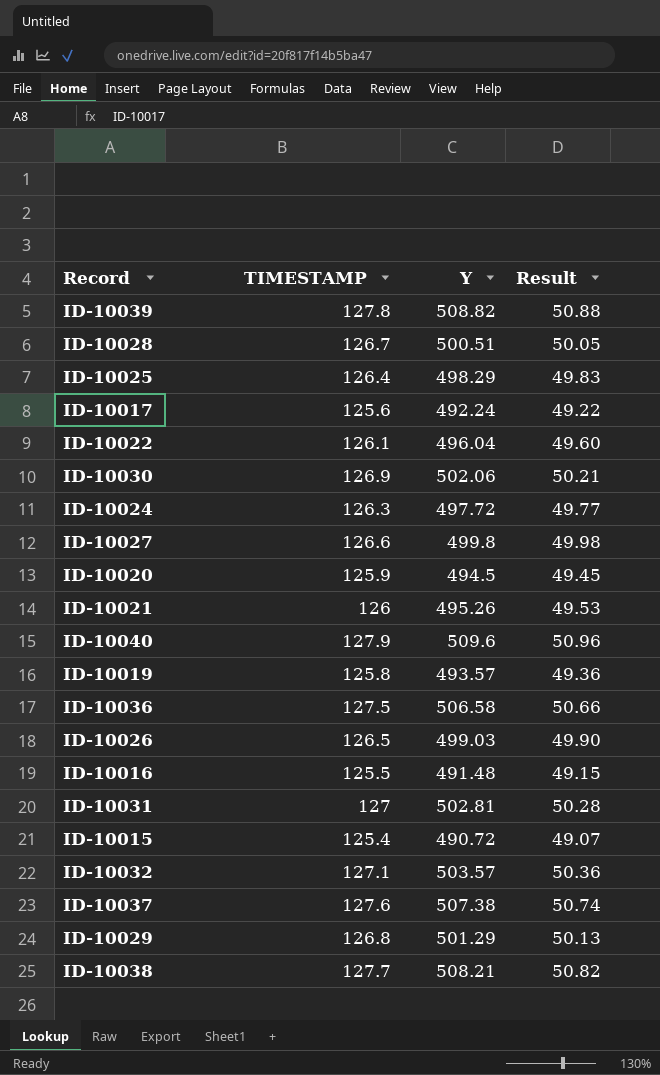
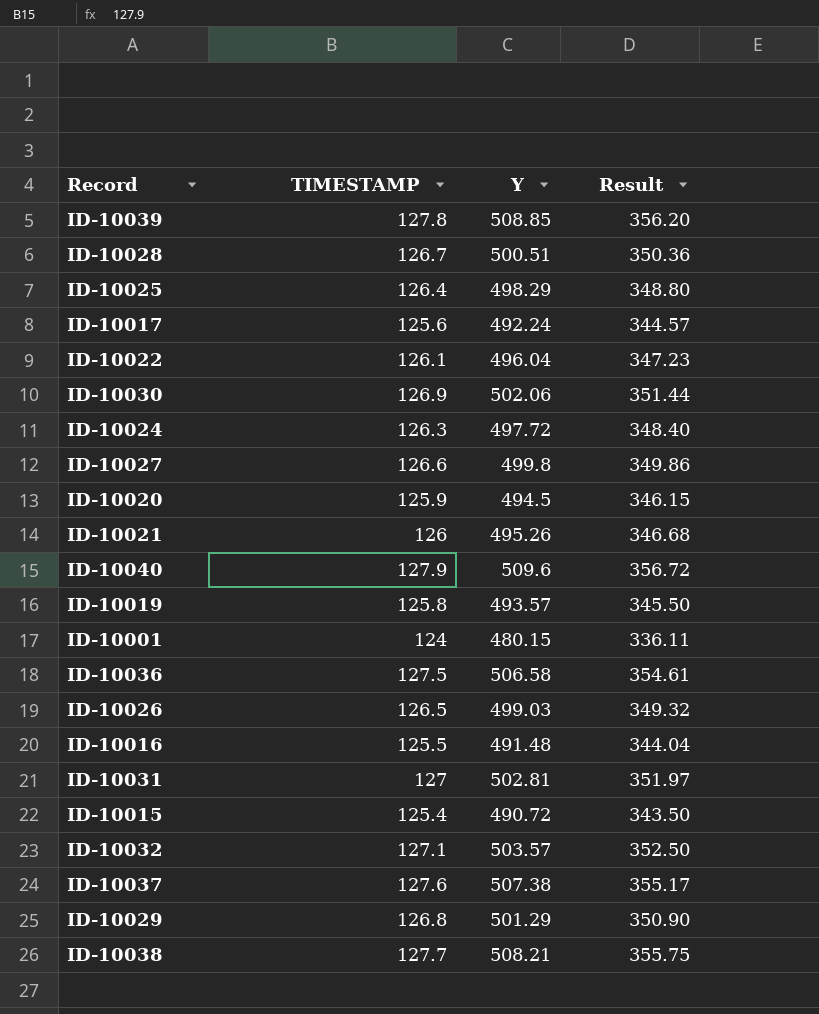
column Result | formula: [Y] * 0.1 -> [Y] * 0.7
ID-10039 | Y: 508.82 -> 508.85
row ID-10001: none -> 124 | 480.15 | 336.11

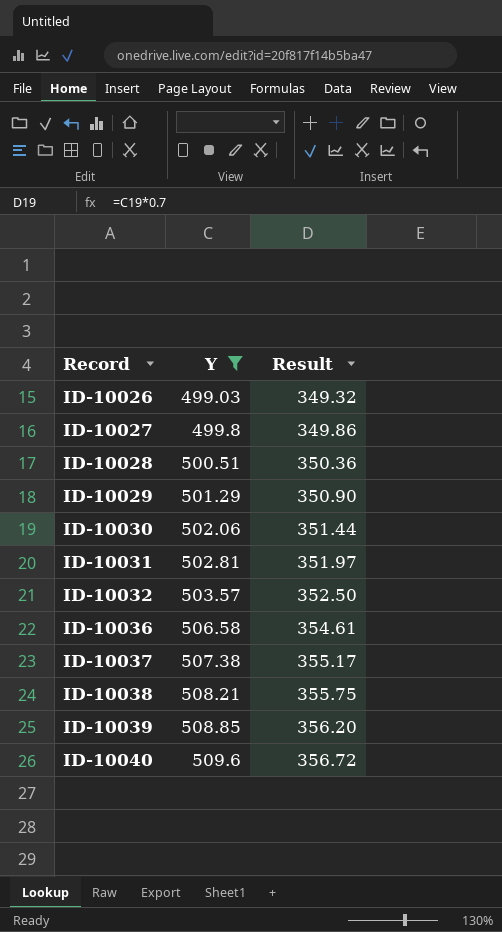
filter: none -> Y >= 499.03
row order: none -> Record ascending
column TIMESTAMP | position: 2 -> none

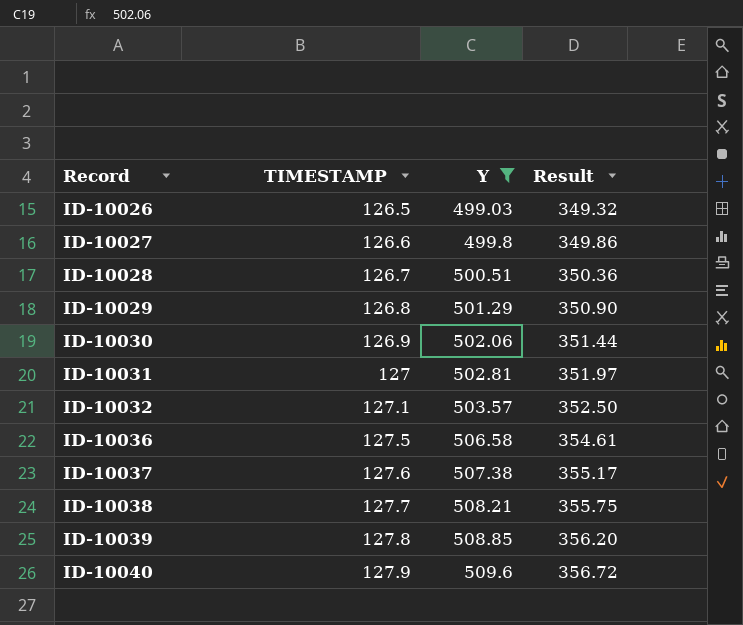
column TIMESTAMP | position: none -> 2

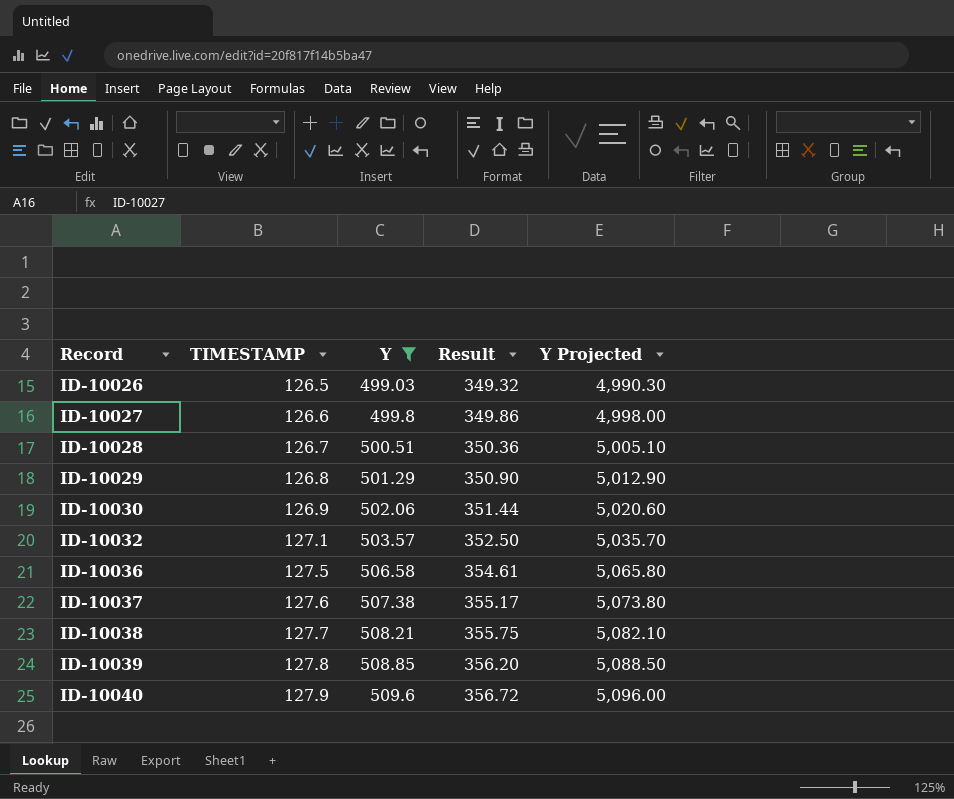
column Y Projected | formula: none -> [Y] * 10
row ID-10031: 127 | 502.81 | 351.97 -> none

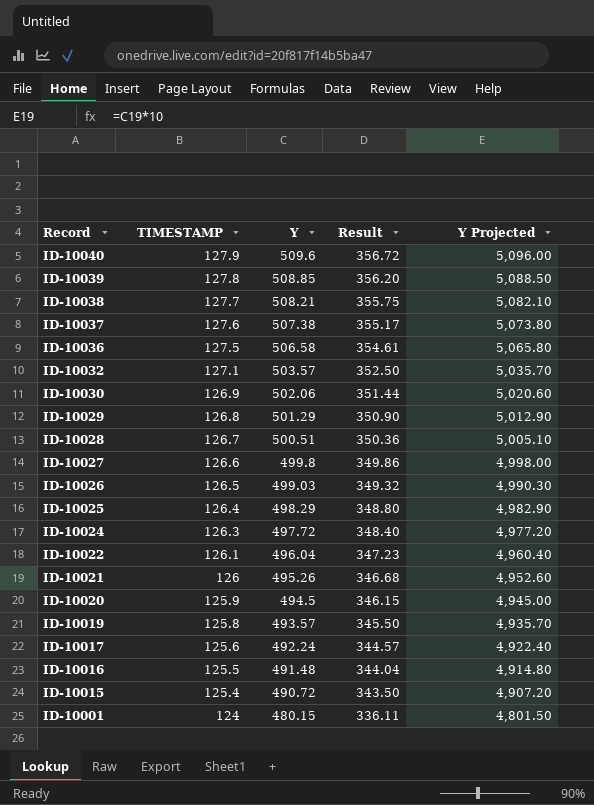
filter: Y >= 499.03 -> none
row order: Record ascending -> Record descending

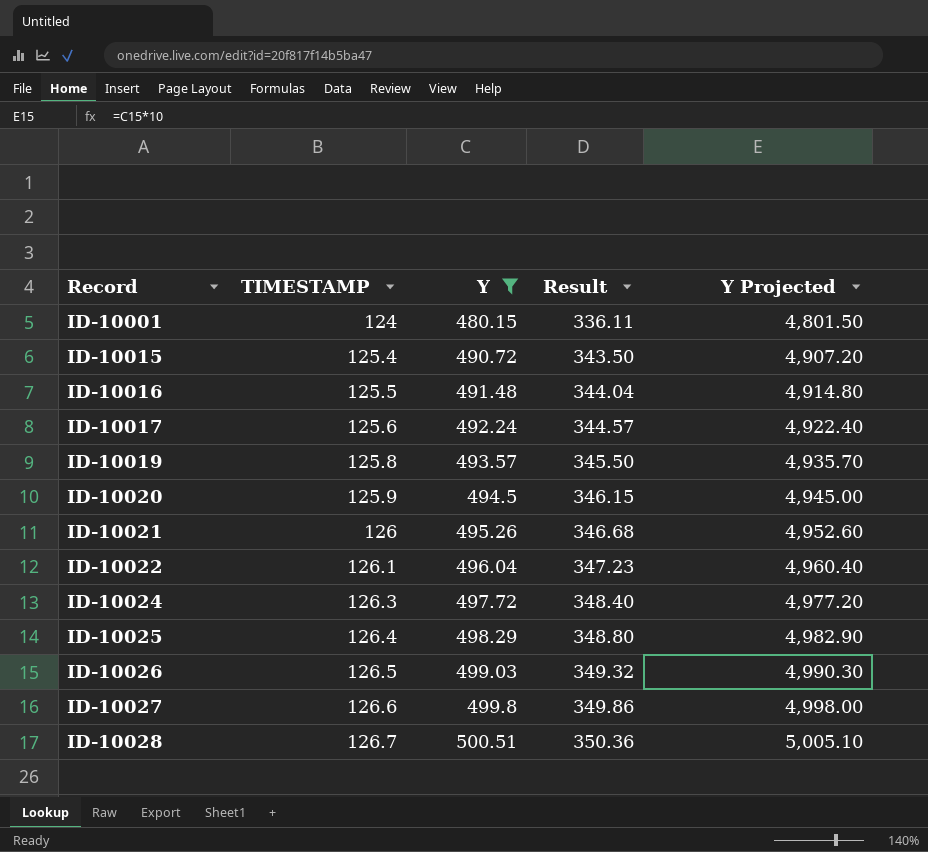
filter: none -> Y <= 500.51
row order: Record descending -> Record ascending

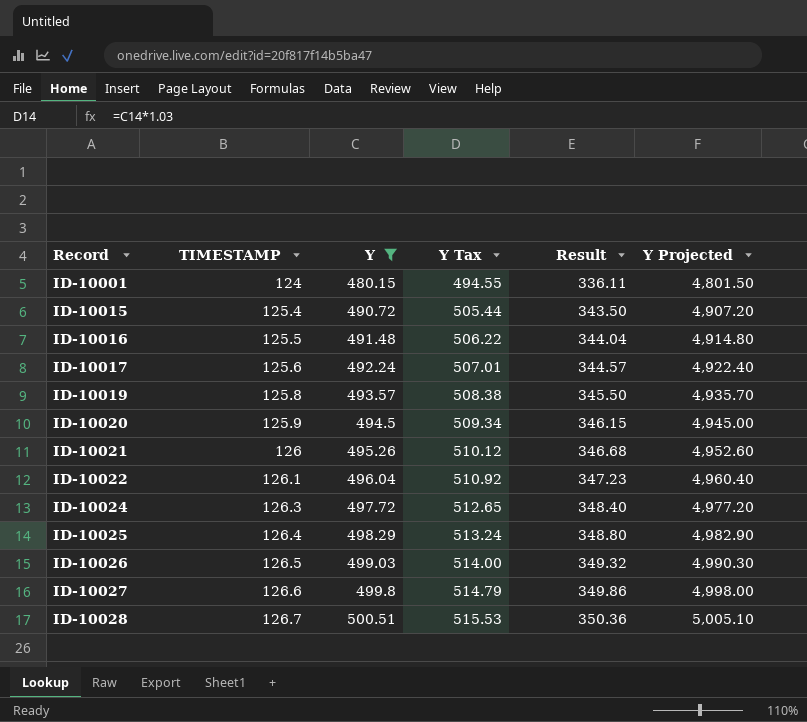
column Y Tax | formula: none -> [Y] * 1.03

